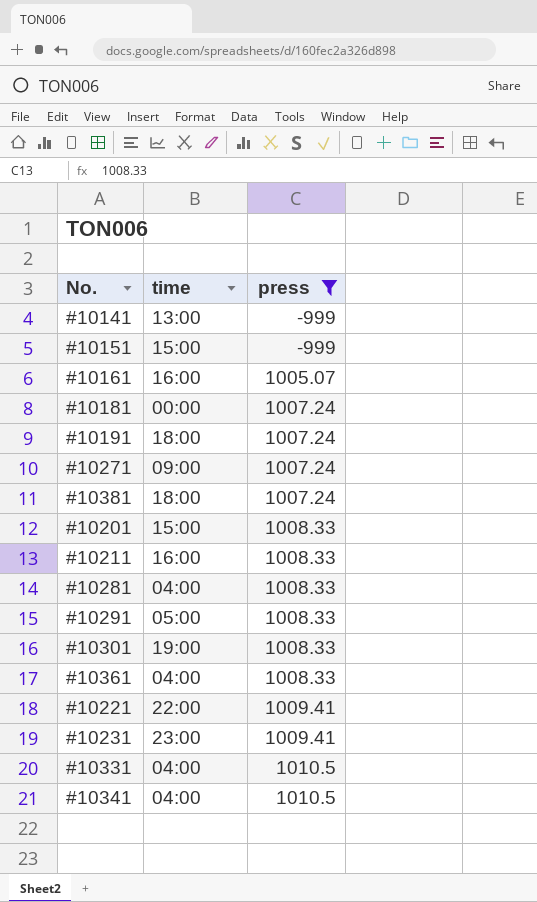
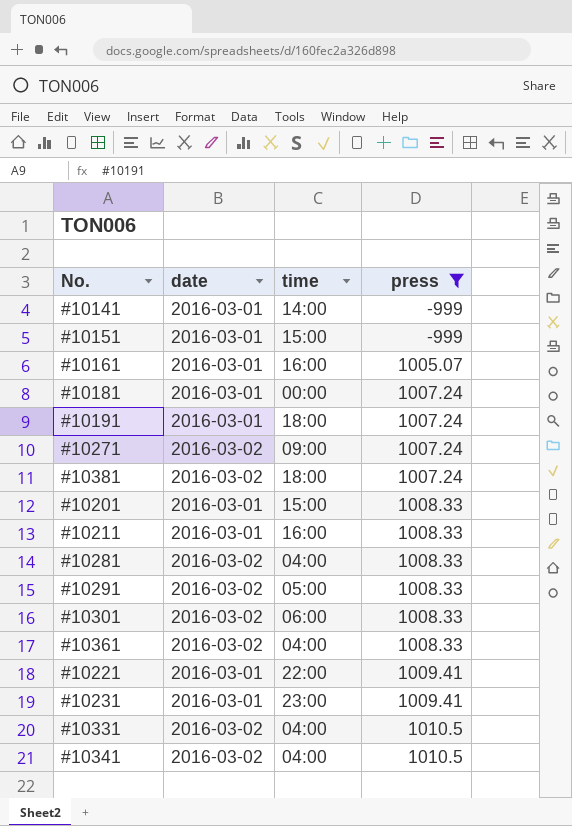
column date | position: none -> 2
#10141 | time: 13:00 -> 14:00
#10301 | time: 19:00 -> 06:00

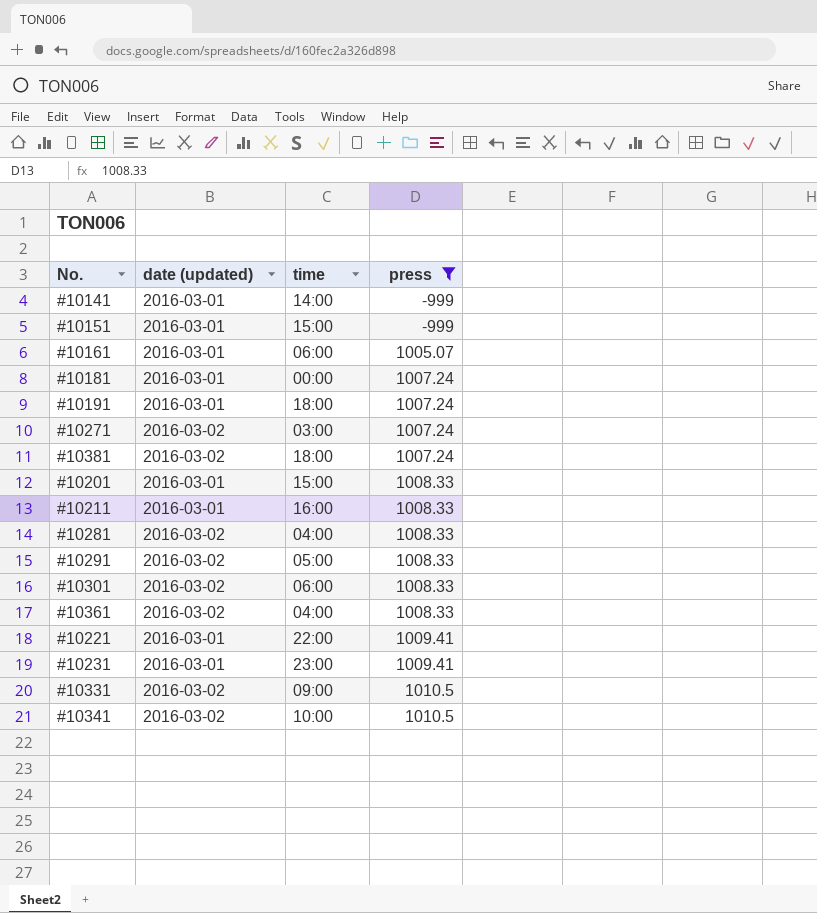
column name: date -> date (updated)
#10161 | time: 16:00 -> 06:00
#10271 | time: 09:00 -> 03:00
#10331 | time: 04:00 -> 09:00
#10341 | time: 04:00 -> 10:00

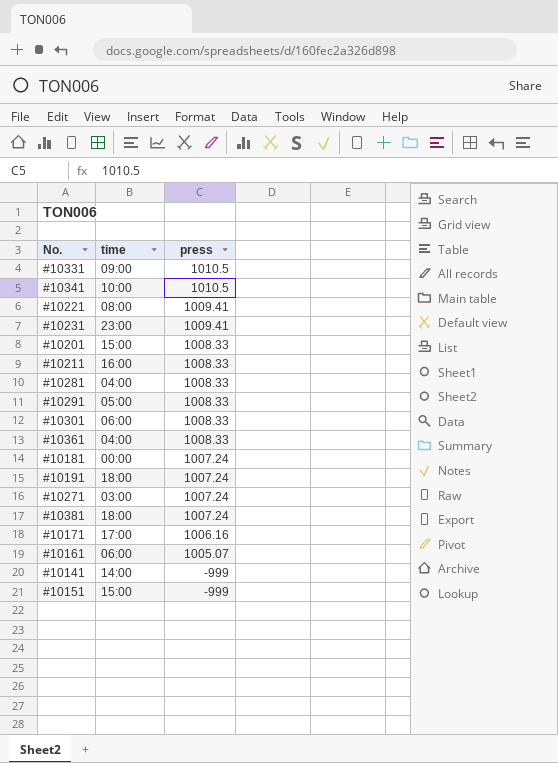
filter: press != 1006.16 -> none
row order: press ascending -> press descending
column date (updated) | position: 2 -> none
#10221 | time: 22:00 -> 08:00

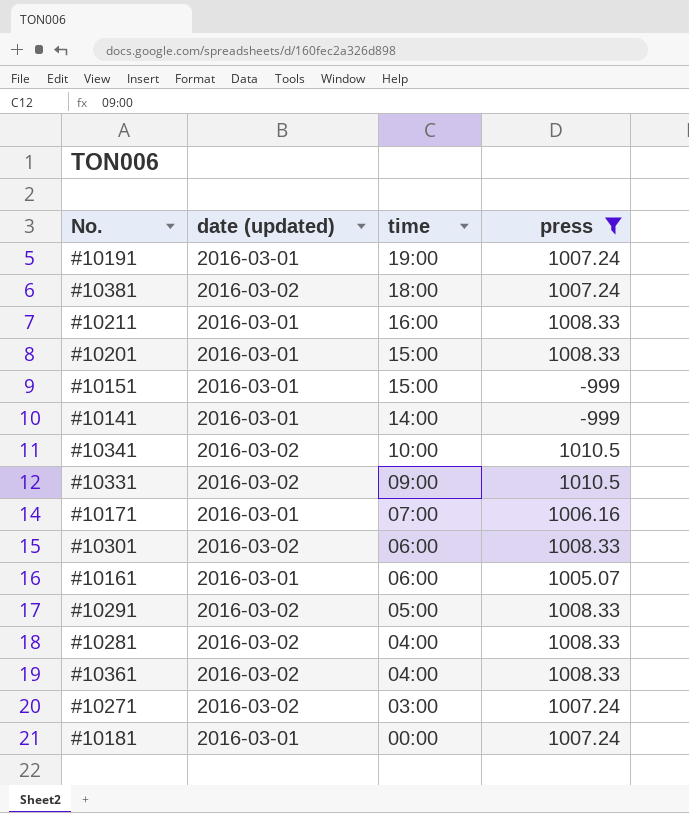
filter: none -> press != 1009.41
row order: press descending -> time descending
column date (updated) | position: none -> 2
#10191 | time: 18:00 -> 19:00
#10171 | time: 17:00 -> 07:00

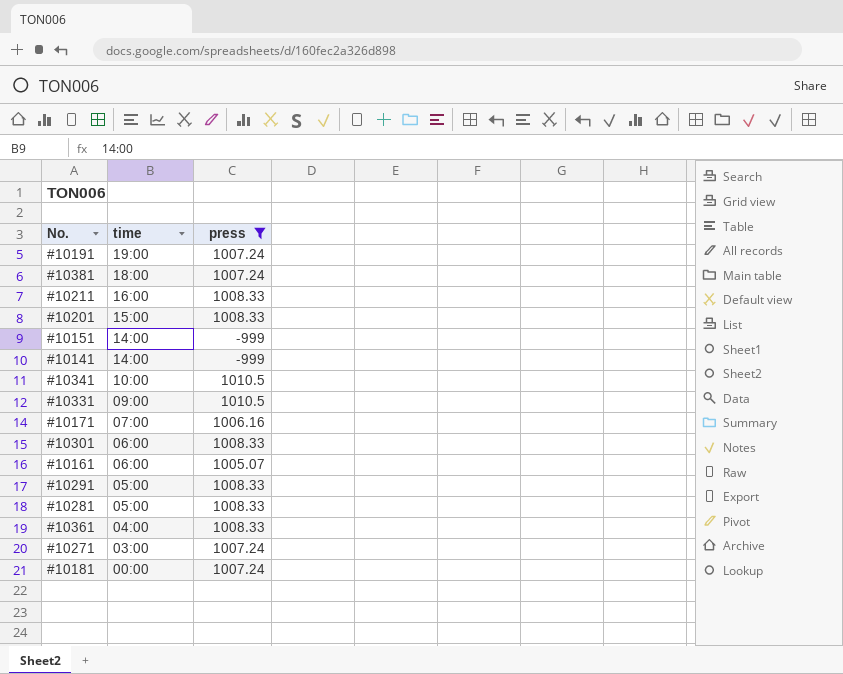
column date (updated) | position: 2 -> none
#10151 | time: 15:00 -> 14:00
#10281 | time: 04:00 -> 05:00

